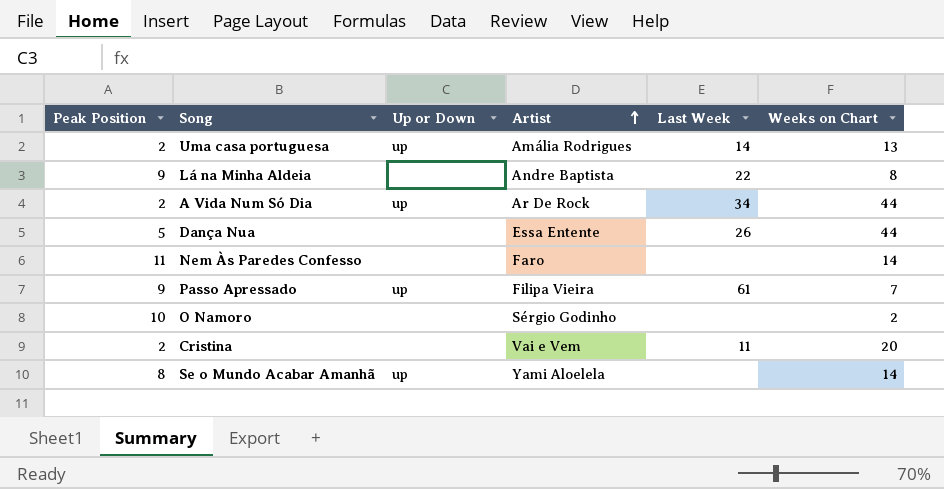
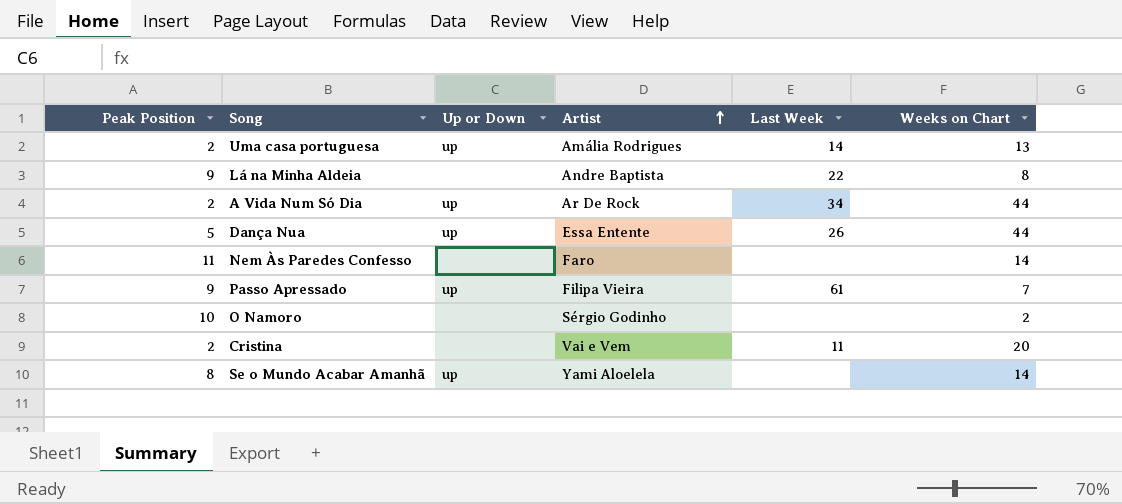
Dança Nua | Up or Down: none -> up

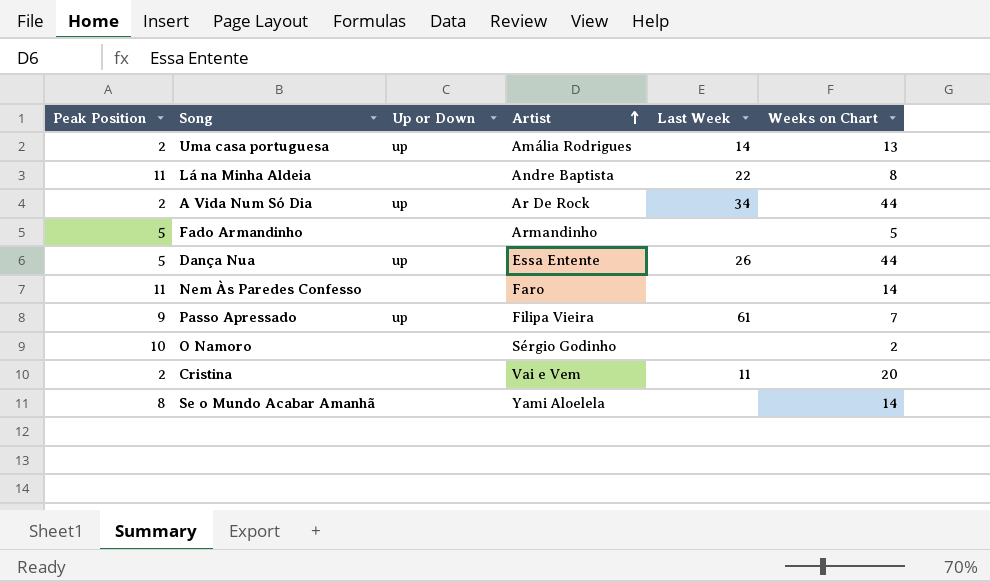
Lá na Minha Aldeia | Peak Position: 9 -> 11
row Fado Armandinho: none -> 5 | none | Armandinho | none | 5
Se o Mundo Acabar Amanhã | Up or Down: up -> none

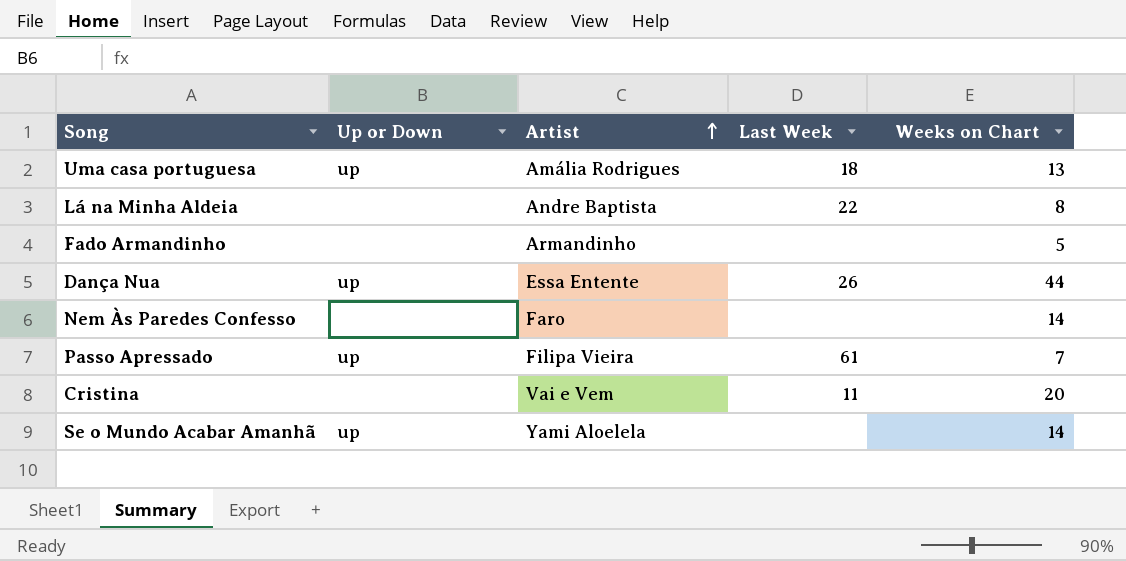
column Peak Position | position: 1 -> none
row A Vida Num Só Dia: 2 | up | Ar De Rock | 34 | 44 -> none
row O Namoro: 10 | none | Sérgio Godinho | none | 2 -> none
Uma casa portuguesa | Last Week: 14 -> 18
Se o Mundo Acabar Amanhã | Up or Down: none -> up

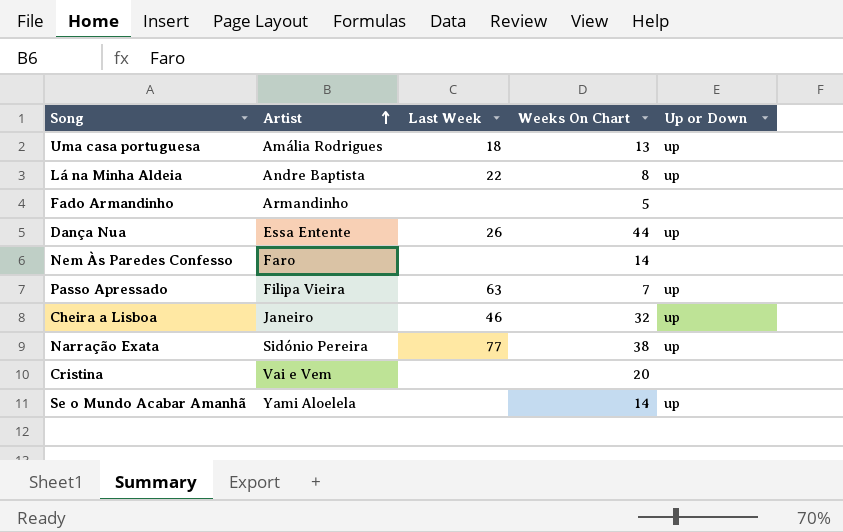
column name: Weeks on Chart -> Weeks On Chart
column Up or Down | position: 2 -> 5
Lá na Minha Aldeia | Up or Down: none -> up
Passo Apressado | Last Week: 61 -> 63
row Cheira a Lisboa: none -> Janeiro | 46 | 32 | up
row Narração Exata: none -> Sidónio Pereira | 77 | 38 | up
Cristina | Last Week: 11 -> none

